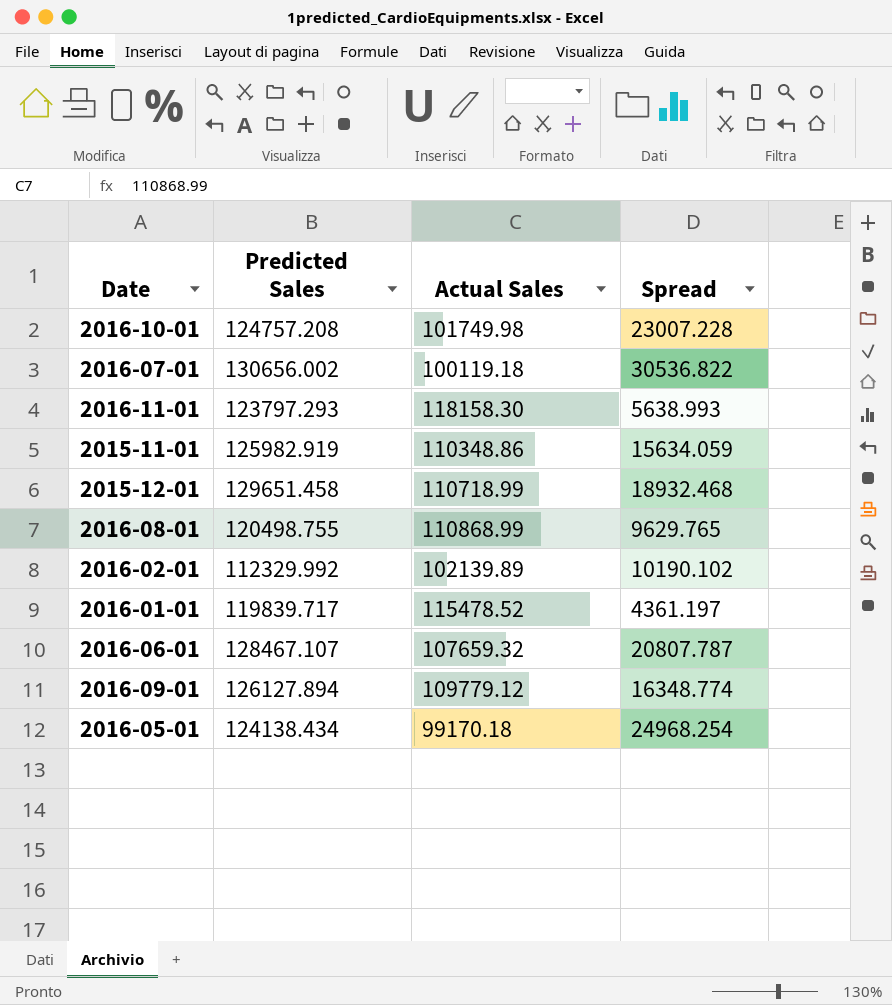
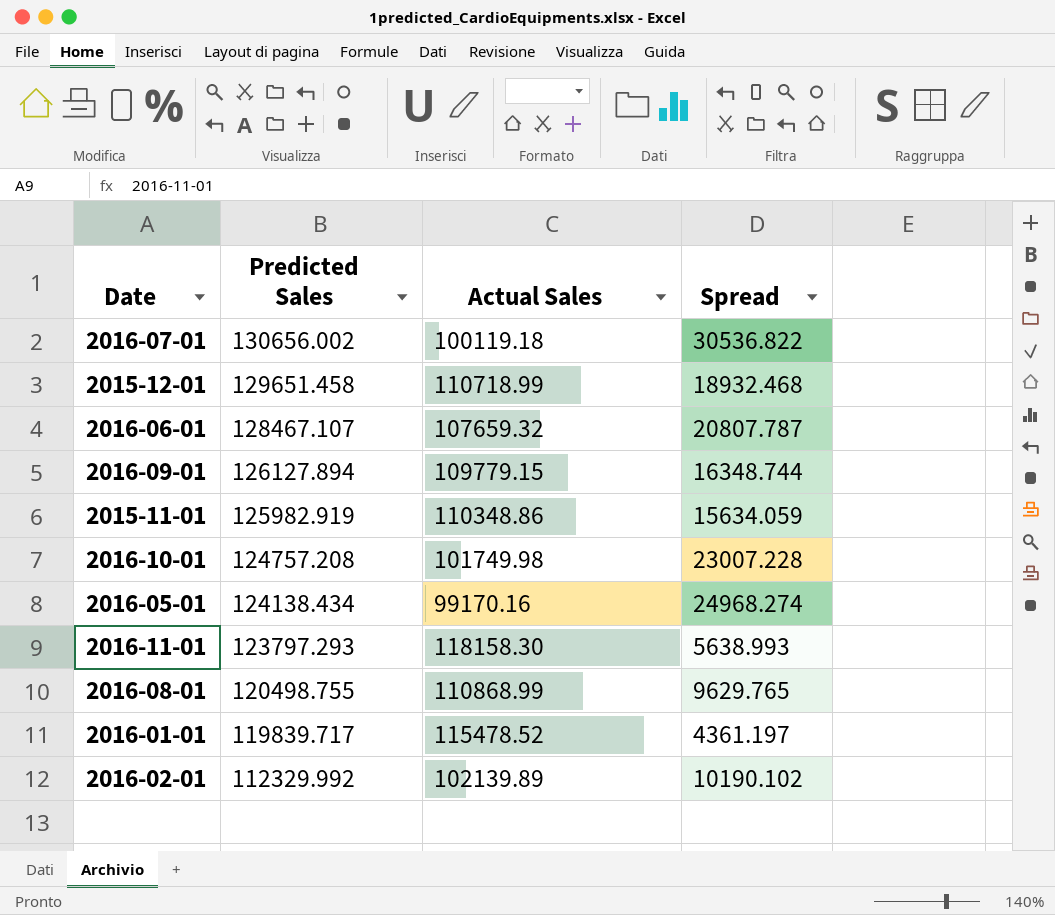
row order: none -> Predicted Sales descending
2016-09-01 | Actual Sales: 109779.12 -> 109779.15
2016-09-01 | Spread: 16348.774 -> 16348.744
2016-05-01 | Actual Sales: 99170.18 -> 99170.16
2016-05-01 | Spread: 24968.254 -> 24968.274

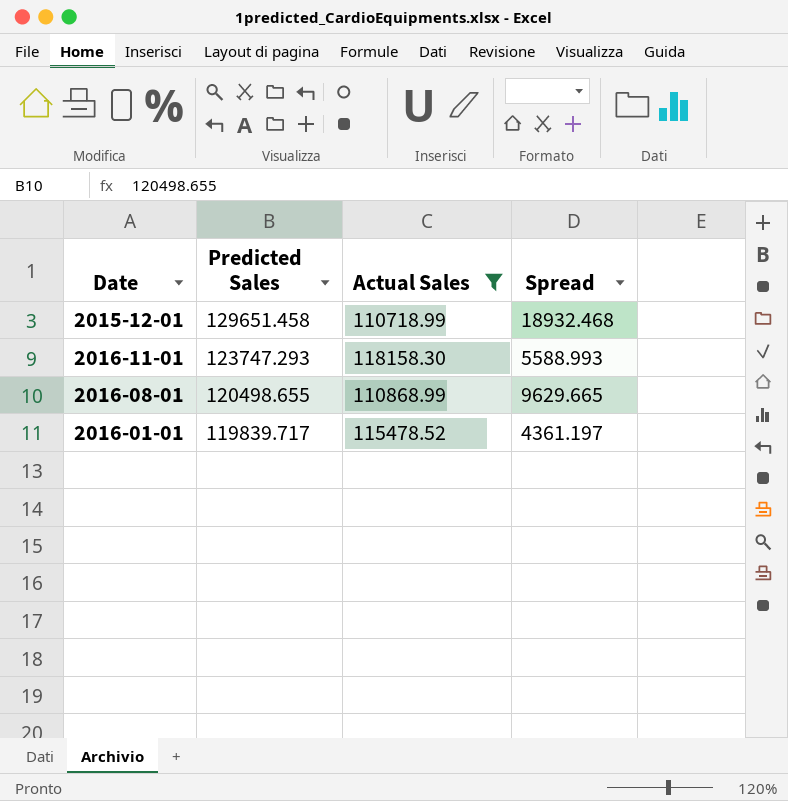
filter: none -> Actual Sales >= 110718.99
2016-11-01 | Predicted Sales: 123797.293 -> 123747.293
2016-11-01 | Spread: 5638.993 -> 5588.993
2016-08-01 | Predicted Sales: 120498.755 -> 120498.655
2016-08-01 | Spread: 9629.765 -> 9629.665

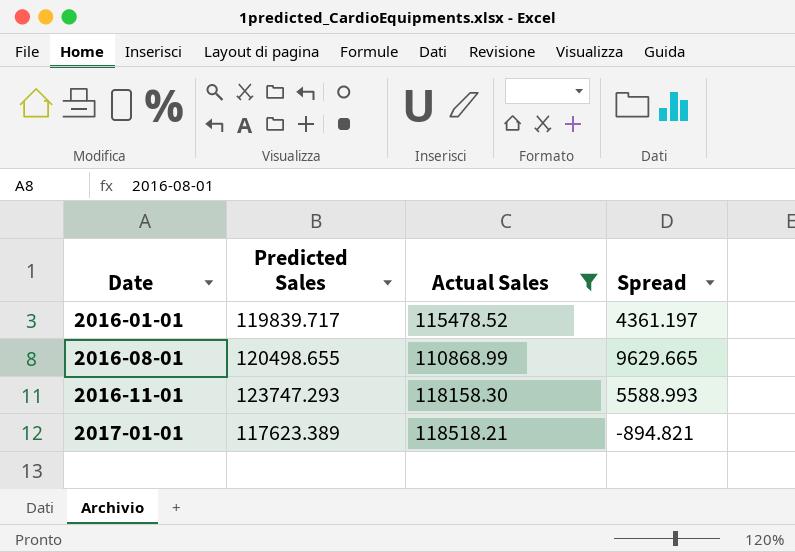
row order: Predicted Sales descending -> Date ascending
row 2015-12-01: 129651.458 | 110718.99 | 18932.468 -> none
row 2017-01-01: none -> 117623.389 | 118518.21 | -894.821

